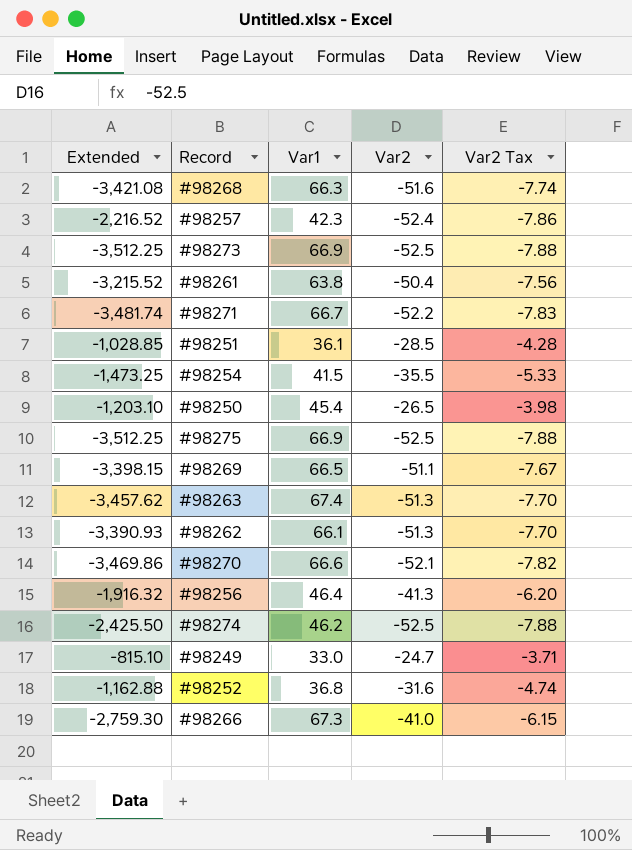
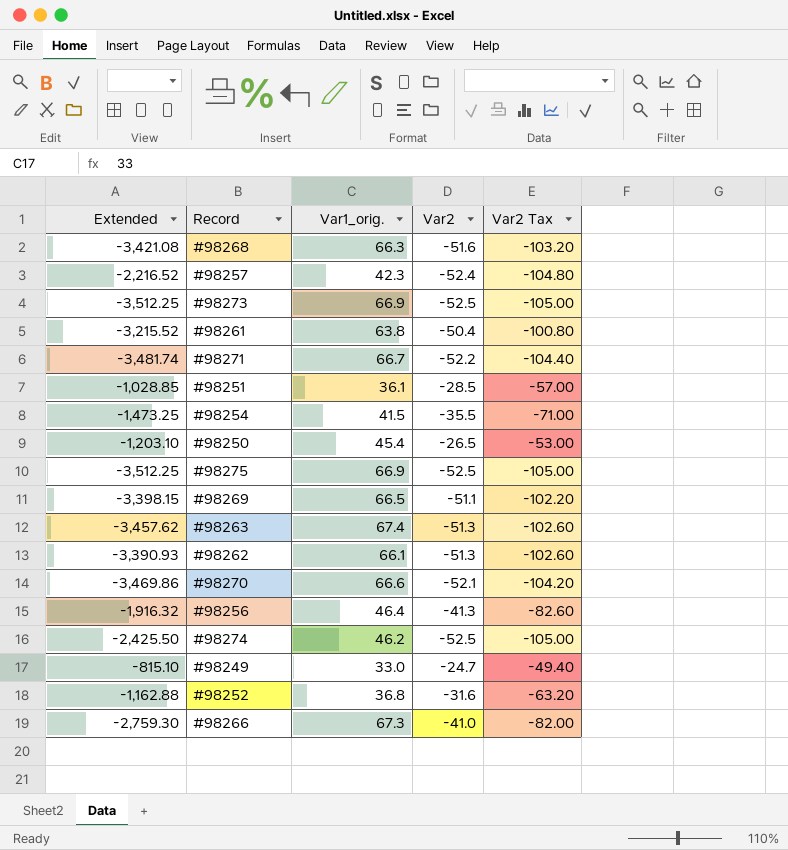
column name: Var1 -> Var1_orig.
column Var2 Tax | formula: [Var2] * 0.15 -> [Var2] * 2

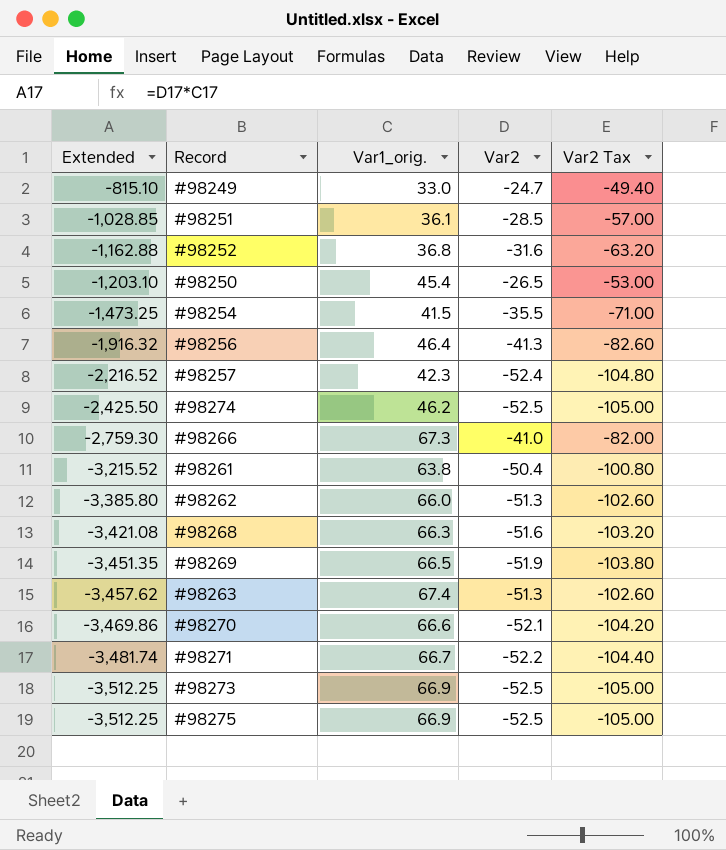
row order: none -> Extended descending
#98262 | Extended: -3,390.93 -> -3,385.80
#98262 | Var1_orig.: 66.1 -> 66.0
#98269 | Extended: -3,398.15 -> -3,451.35
#98269 | Var2: -51.1 -> -51.9
#98269 | Var2 Tax: -102.20 -> -103.80

